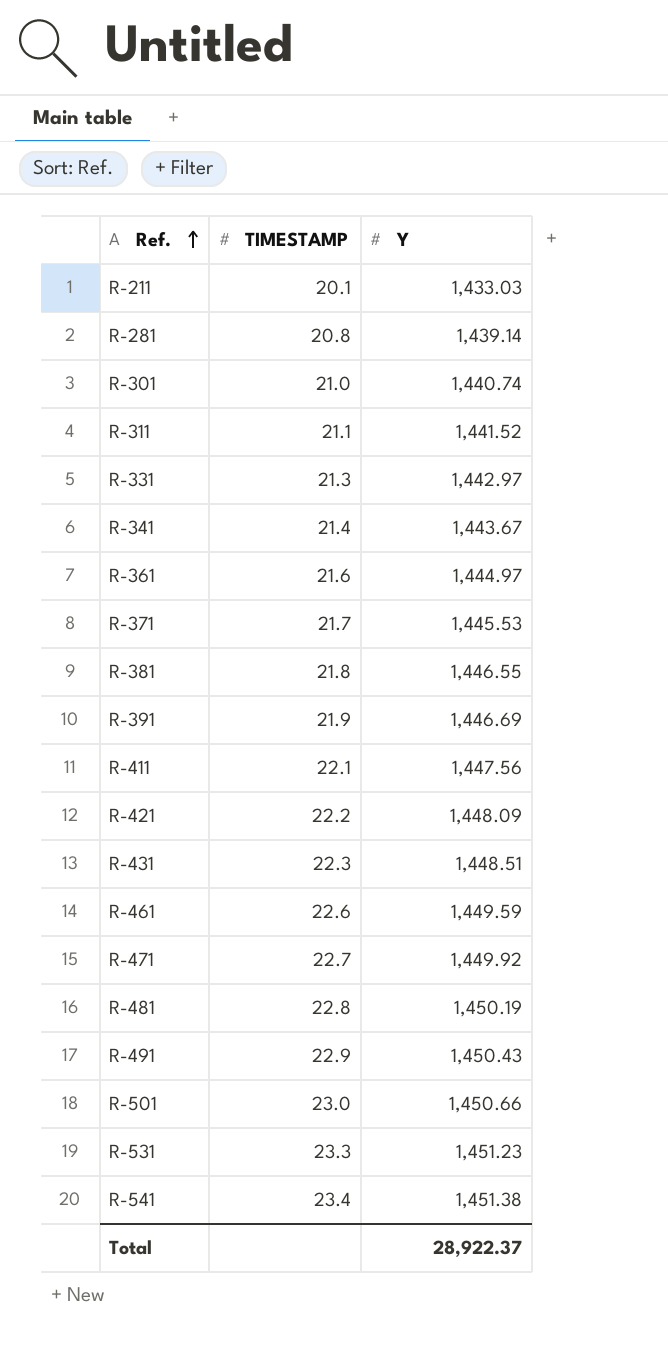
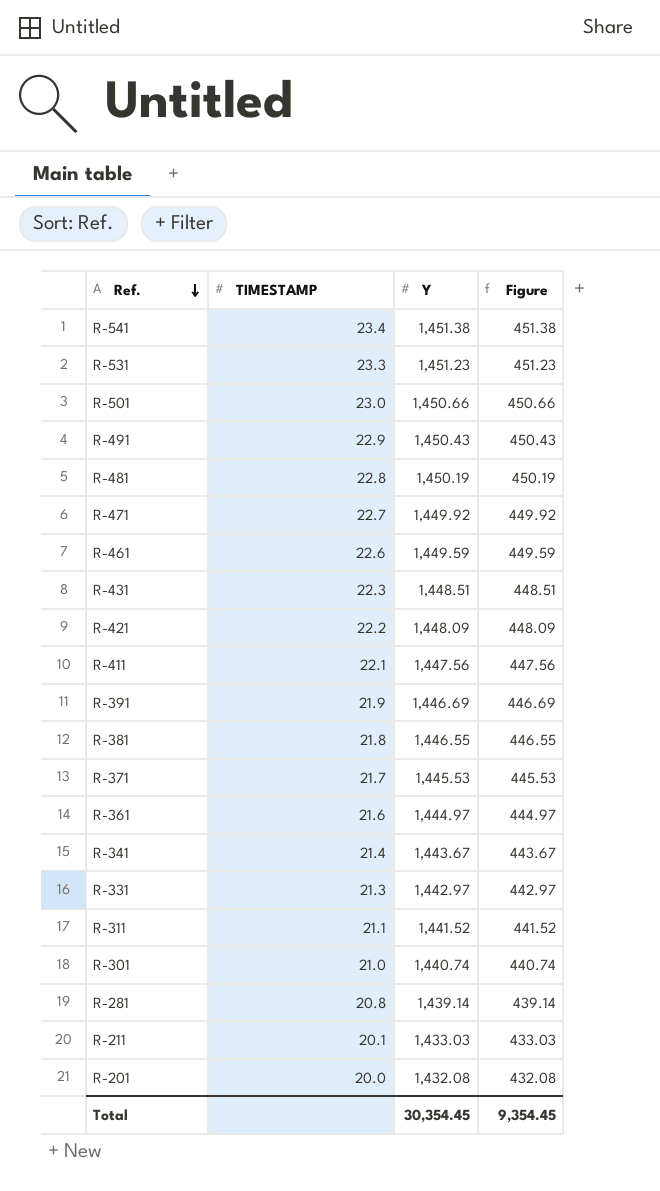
row order: Ref. ascending -> Ref. descending
column Figure | formula: none -> [Y] - 1000
row R-201: none -> 20.0 | 1,432.08 | 432.08
Total | Y: 28,922.37 -> 30,354.45

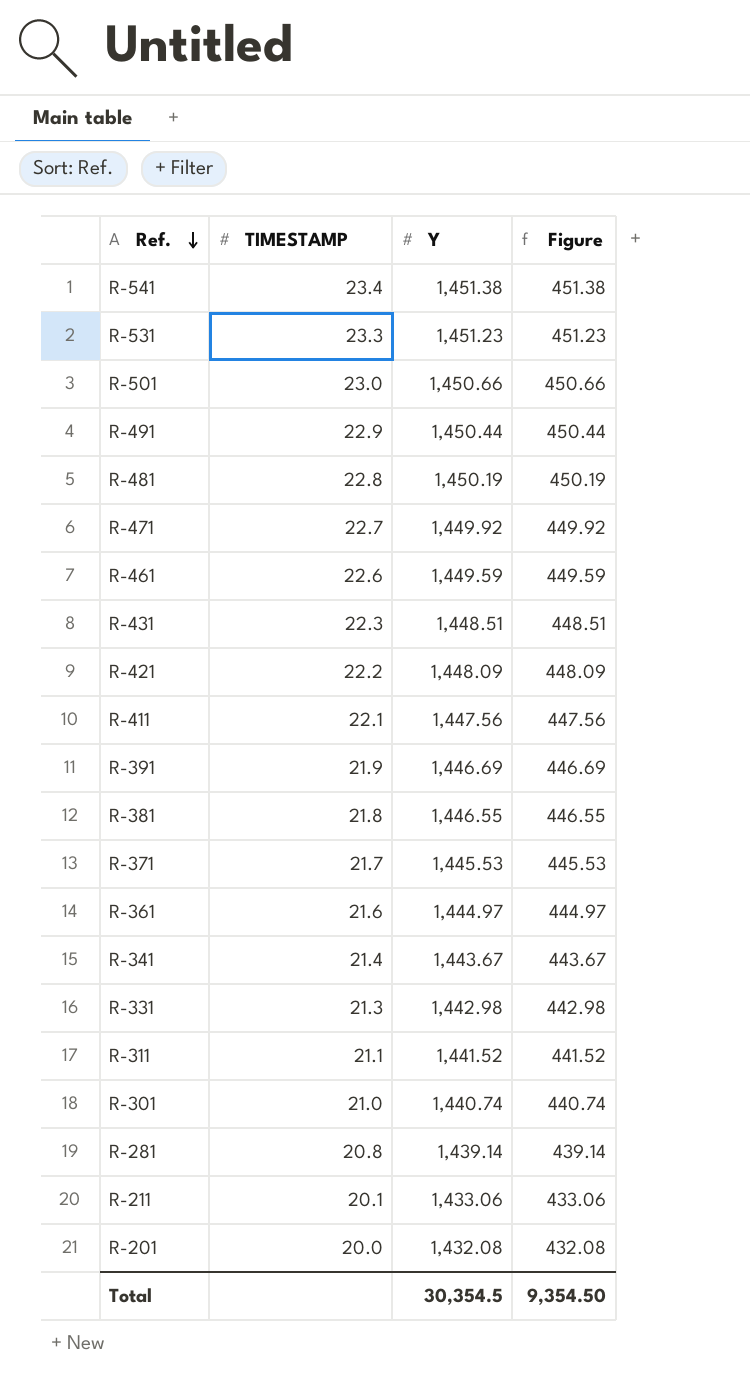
R-491 | Y: 1,450.43 -> 1,450.44
R-491 | Figure: 450.43 -> 450.44
R-331 | Y: 1,442.97 -> 1,442.98
R-331 | Figure: 442.97 -> 442.98
R-211 | Y: 1,433.03 -> 1,433.06
R-211 | Figure: 433.03 -> 433.06
Total | Y: 30,354.45 -> 30,354.5
Total | Figure: 9,354.45 -> 9,354.50

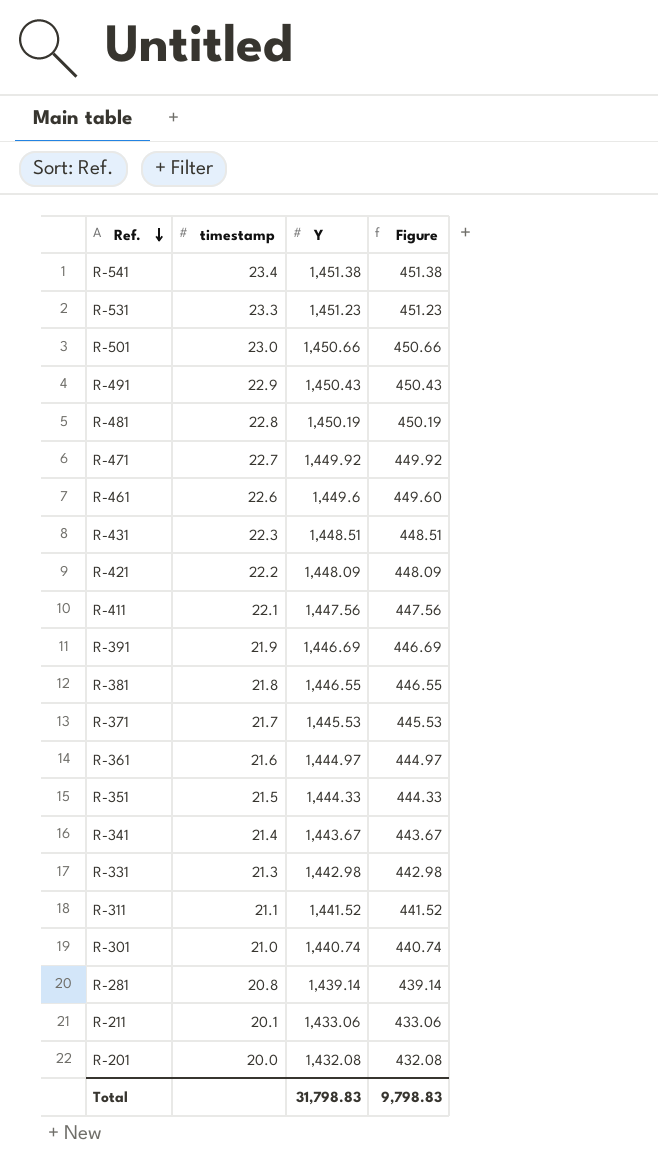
column name: TIMESTAMP -> timestamp
R-491 | Y: 1,450.44 -> 1,450.43
R-491 | Figure: 450.44 -> 450.43
R-461 | Y: 1,449.59 -> 1,449.6
R-461 | Figure: 449.59 -> 449.60
row R-351: none -> 21.5 | 1,444.33 | 444.33
Total | Y: 30,354.5 -> 31,798.83
Total | Figure: 9,354.50 -> 9,798.83

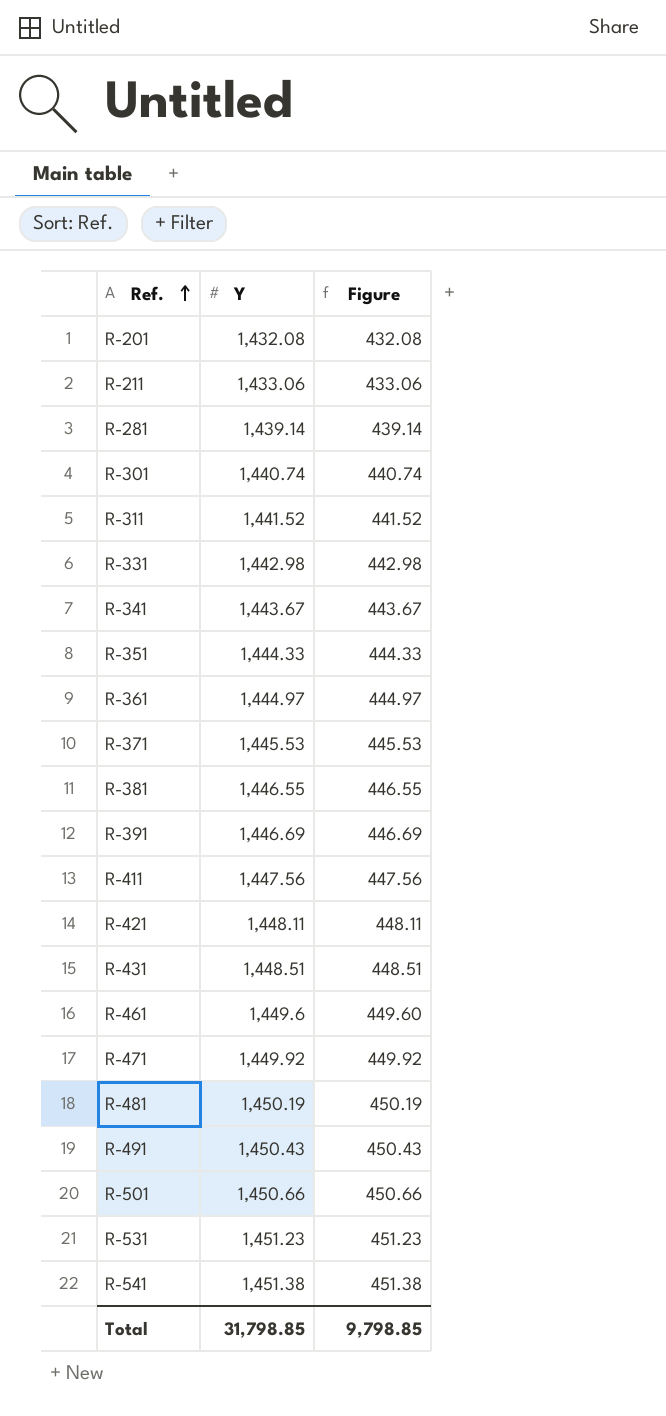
row order: Ref. descending -> Ref. ascending
column timestamp | position: 2 -> none
R-421 | Y: 1,448.09 -> 1,448.11
R-421 | Figure: 448.09 -> 448.11
Total | Y: 31,798.83 -> 31,798.85
Total | Figure: 9,798.83 -> 9,798.85

